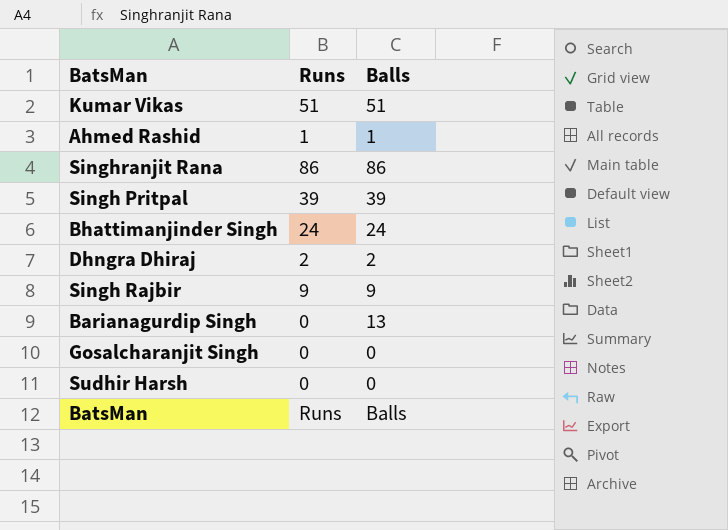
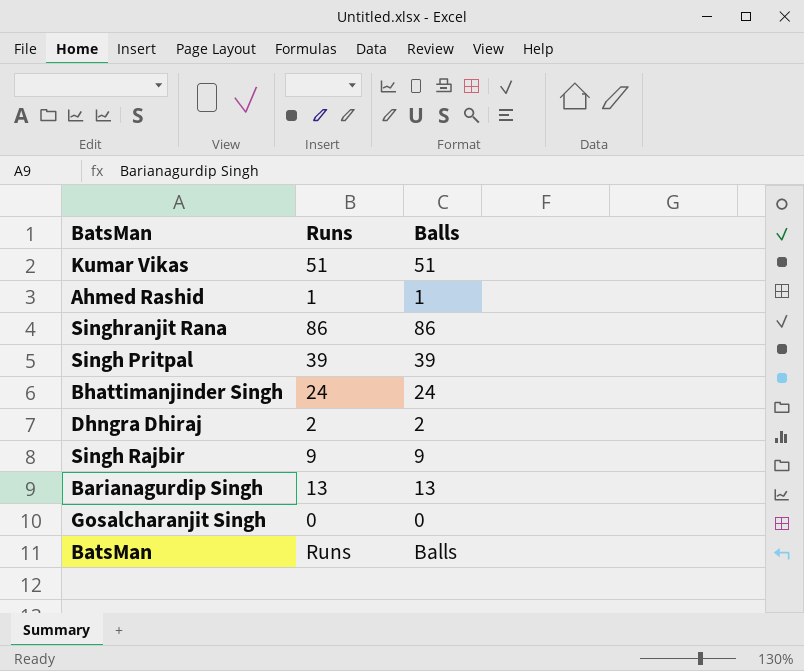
row Sudhir Harsh: 0 | 0 -> none
Barianagurdip Singh | Runs: 0 -> 13

